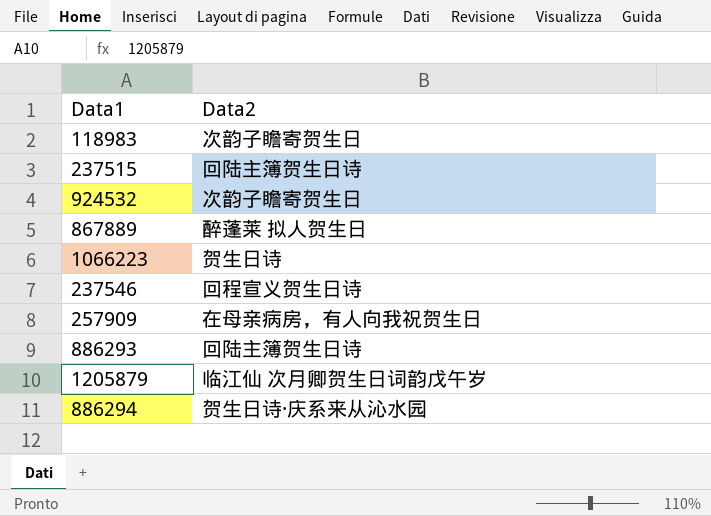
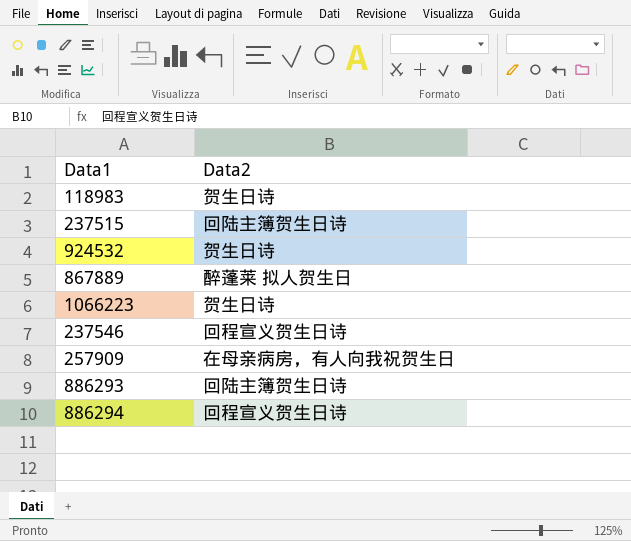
row 1205879: 临江仙 次月卿贺生日词韵戊午岁 -> none
118983 | Data2: 次韵子瞻寄贺生日 -> 贺生日诗
924532 | Data2: 次韵子瞻寄贺生日 -> 贺生日诗
886294 | Data2: 贺生日诗·庆系来从沁水园 -> 回程宣义贺生日诗

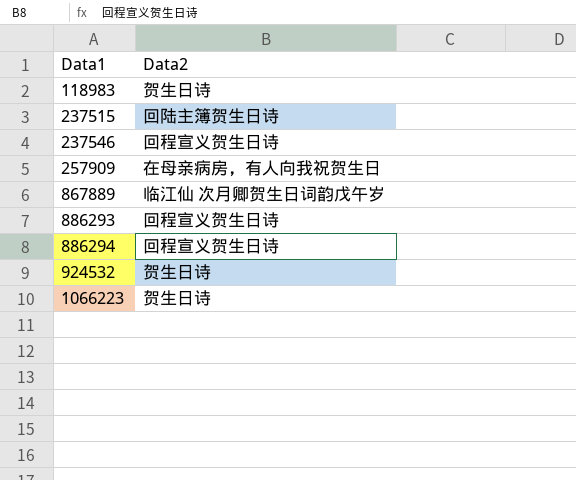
row order: none -> Data1 ascending
867889 | Data2: 醉蓬莱 拟人贺生日 -> 临江仙 次月卿贺生日词韵戊午岁
886293 | Data2: 回陆主簿贺生日诗 -> 回程宣义贺生日诗

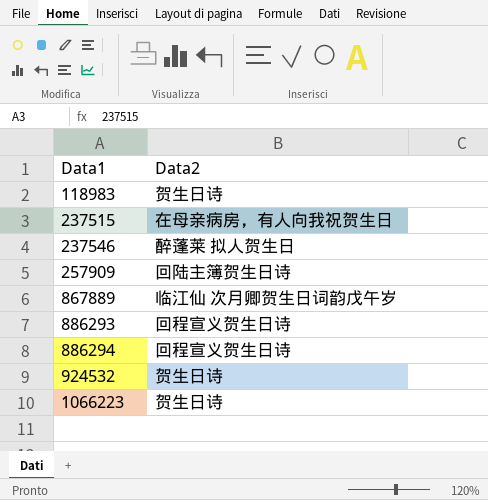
237515 | Data2: 回陆主簿贺生日诗 -> 在母亲病房，有人向我祝贺生日
237546 | Data2: 回程宣义贺生日诗 -> 醉蓬莱 拟人贺生日
257909 | Data2: 在母亲病房，有人向我祝贺生日 -> 回陆主簿贺生日诗

